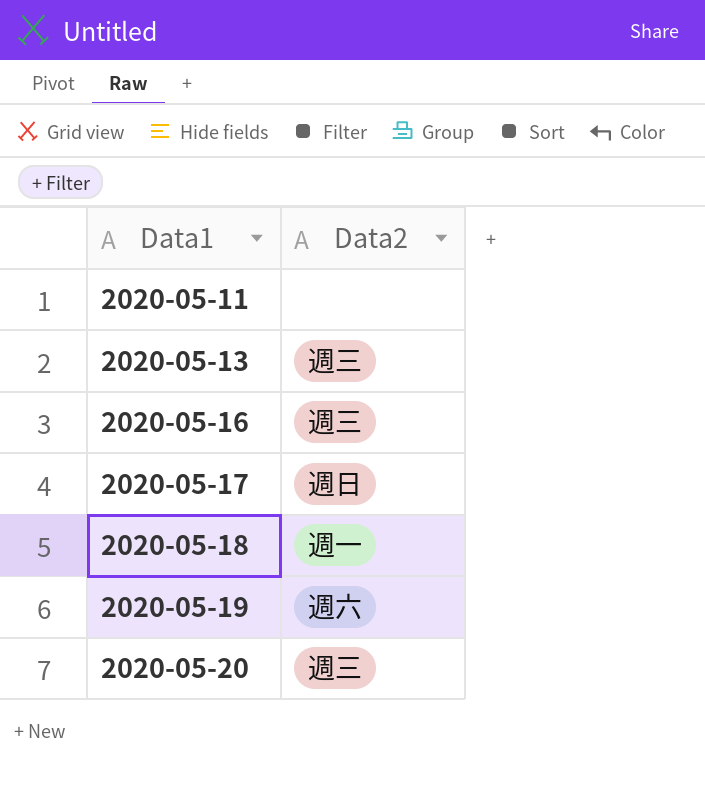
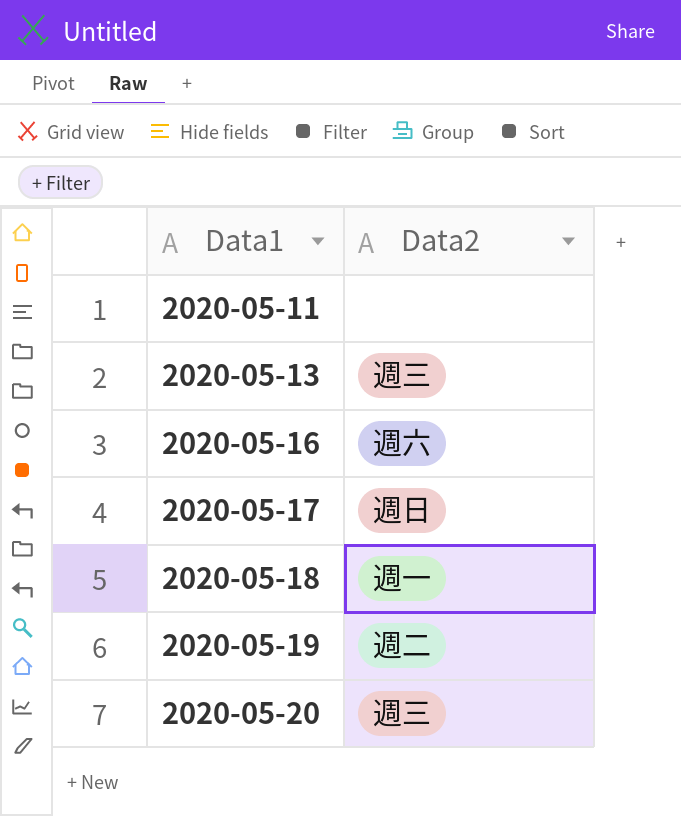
2020-05-16 | Data2: 週三 -> 週六
2020-05-19 | Data2: 週六 -> 週二

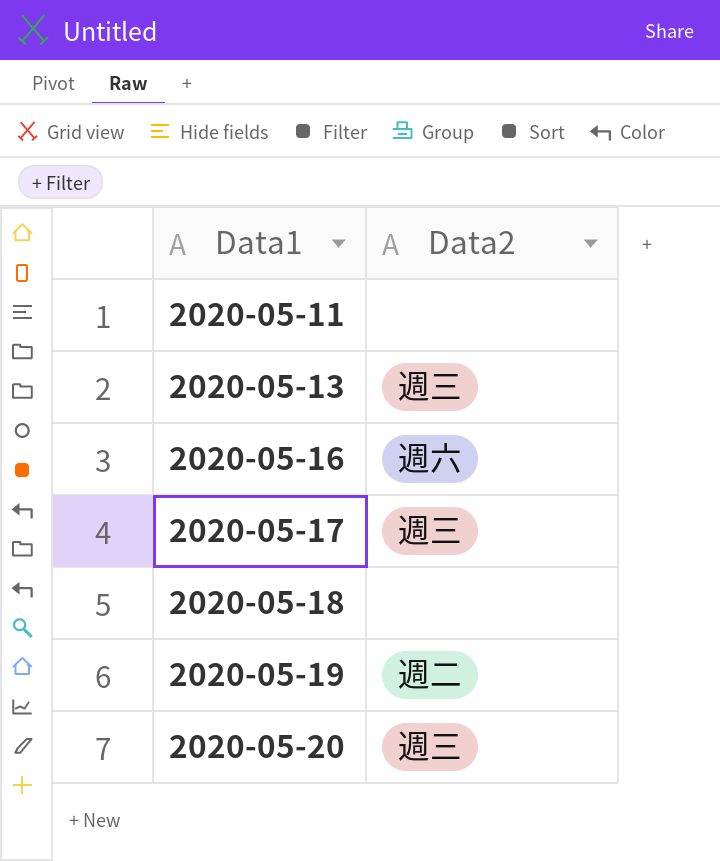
2020-05-17 | Data2: 週日 -> 週三
2020-05-18 | Data2: 週一 -> none

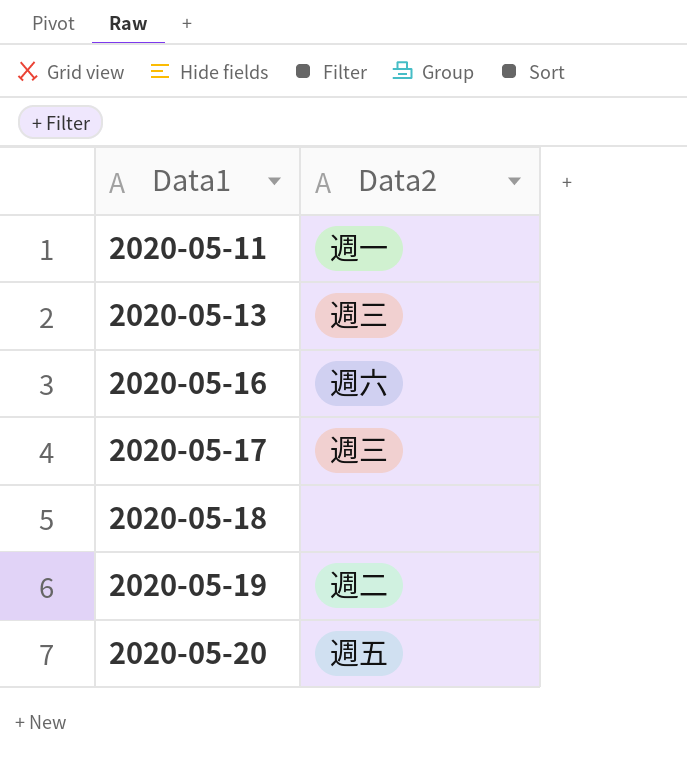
2020-05-11 | Data2: none -> 週一
2020-05-20 | Data2: 週三 -> 週五

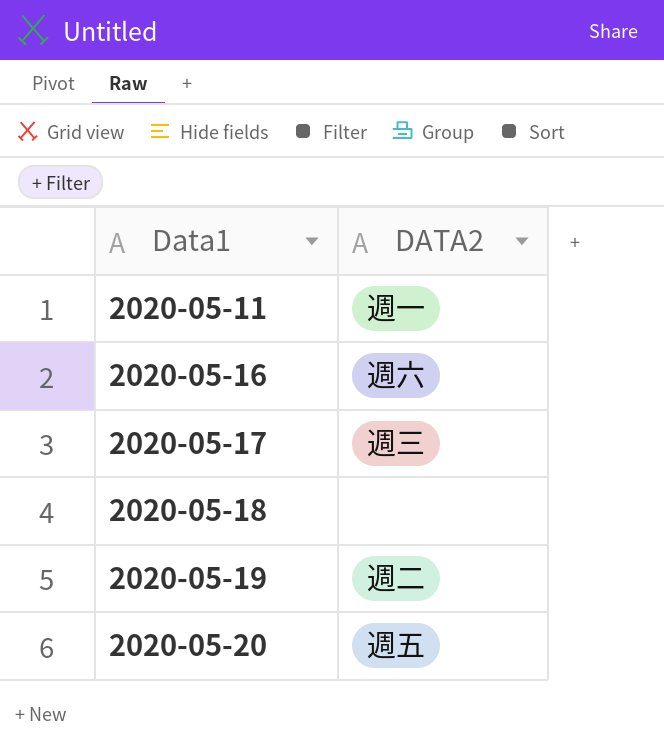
column name: Data2 -> DATA2
row 2020-05-13: 週三 -> none

